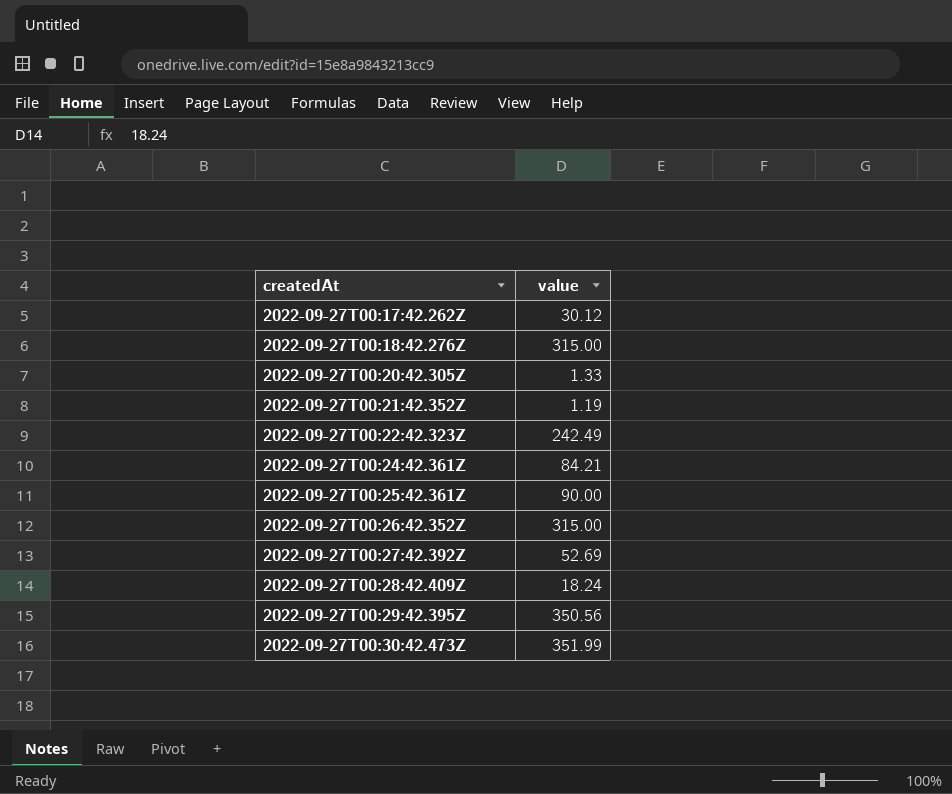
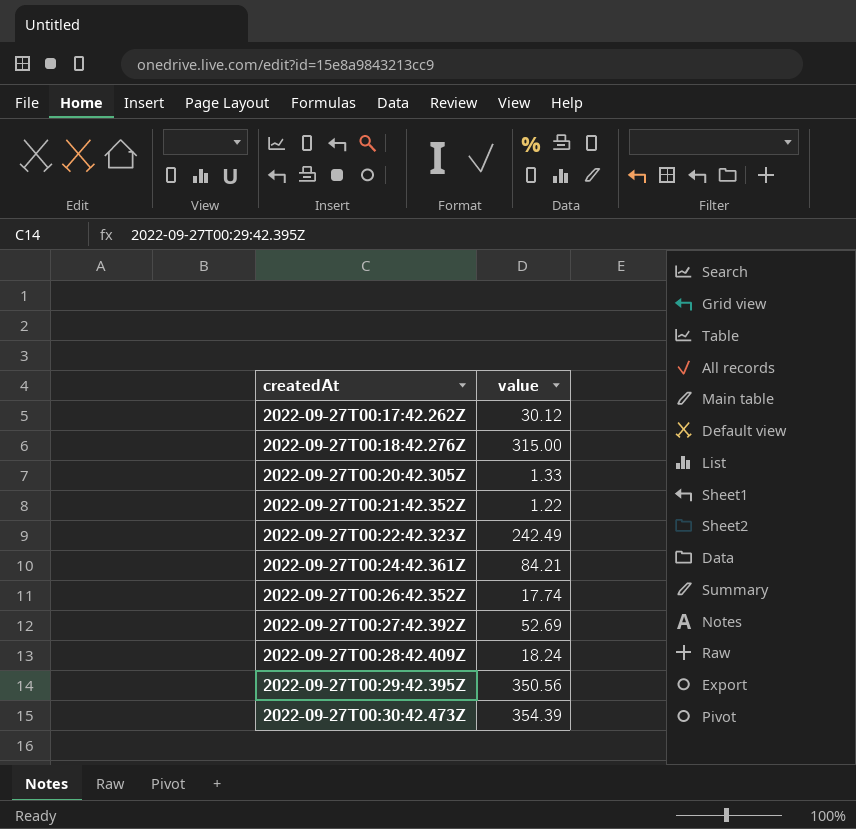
row 2022-09-27T00:25:42.361Z: 90.00 -> none
2022-09-27T00:21:42.352Z | value: 1.19 -> 1.22
2022-09-27T00:26:42.352Z | value: 315.00 -> 17.74
2022-09-27T00:30:42.473Z | value: 351.99 -> 354.39

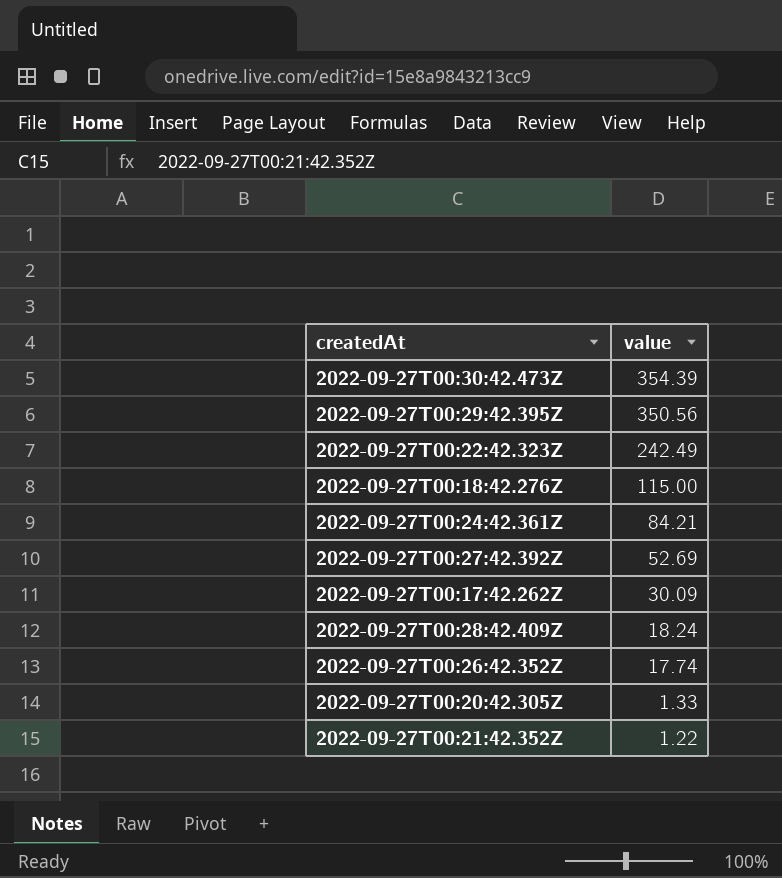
row order: createdAt ascending -> value descending
2022-09-27T00:18:42.276Z | value: 315.00 -> 115.00
2022-09-27T00:17:42.262Z | value: 30.12 -> 30.09

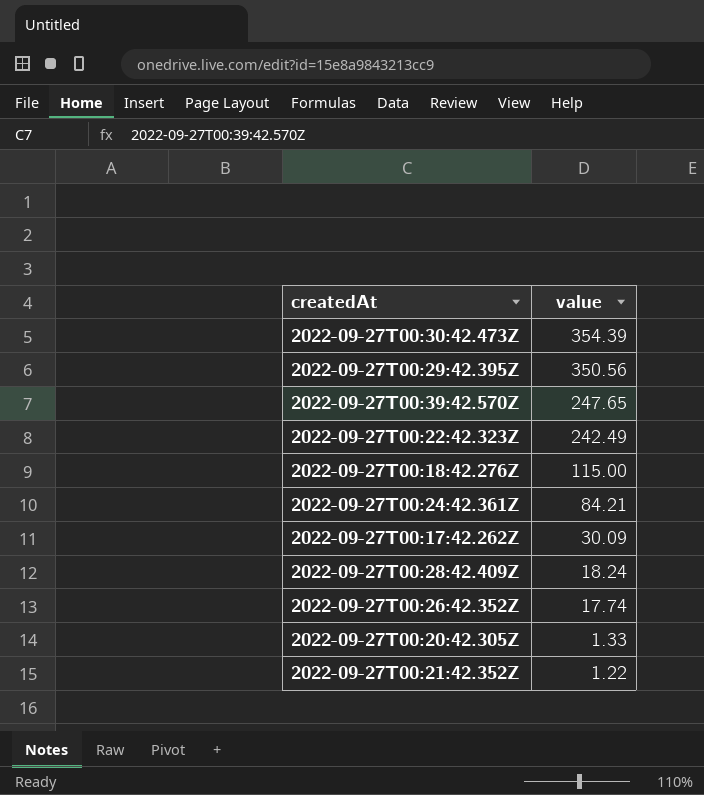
row 2022-09-27T00:27:42.392Z: 52.69 -> none
row 2022-09-27T00:39:42.570Z: none -> 247.65

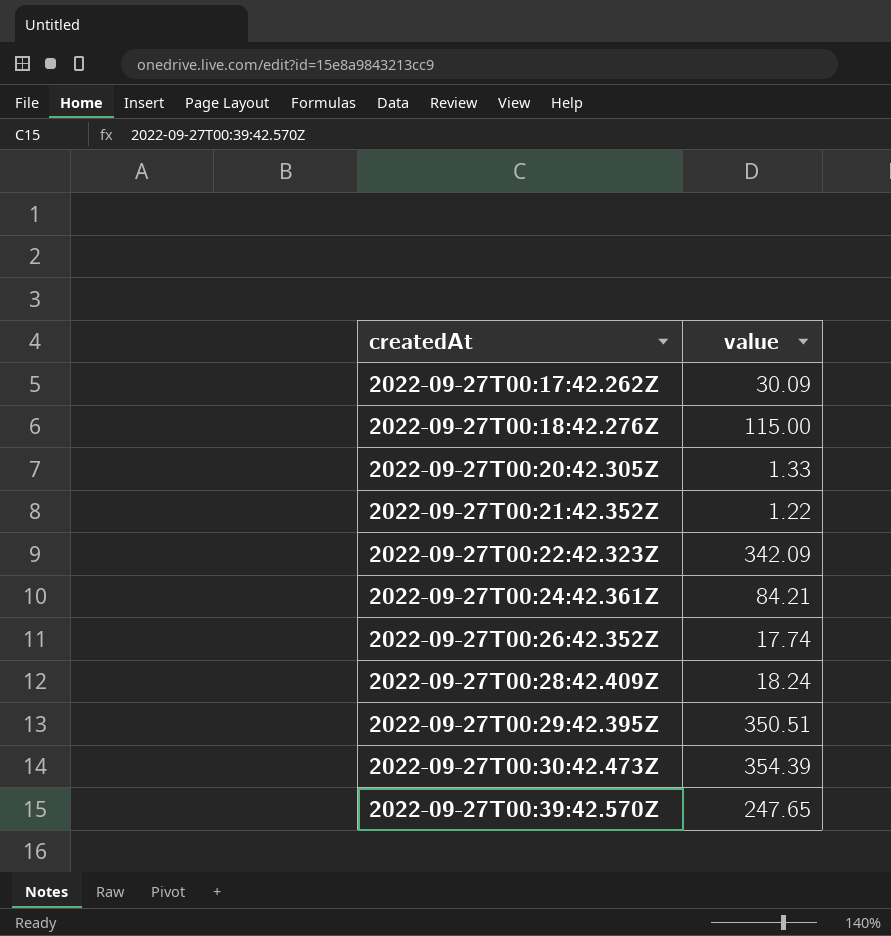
row order: value descending -> createdAt ascending
2022-09-27T00:22:42.323Z | value: 242.49 -> 342.09
2022-09-27T00:29:42.395Z | value: 350.56 -> 350.51

